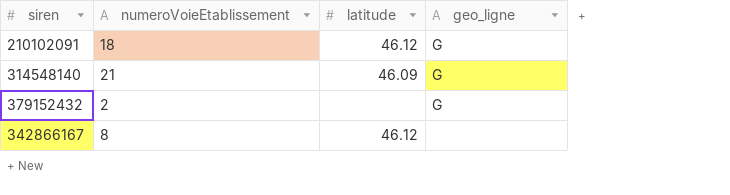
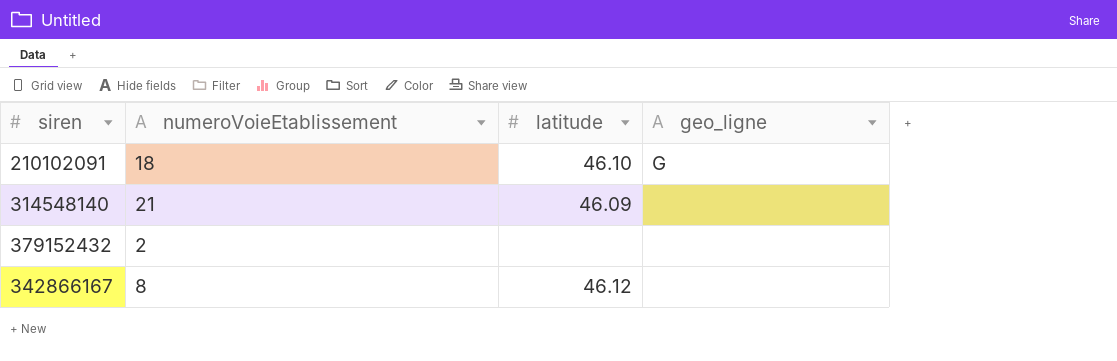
210102091 | latitude: 46.12 -> 46.10
314548140 | geo_ligne: G -> none
379152432 | geo_ligne: G -> none

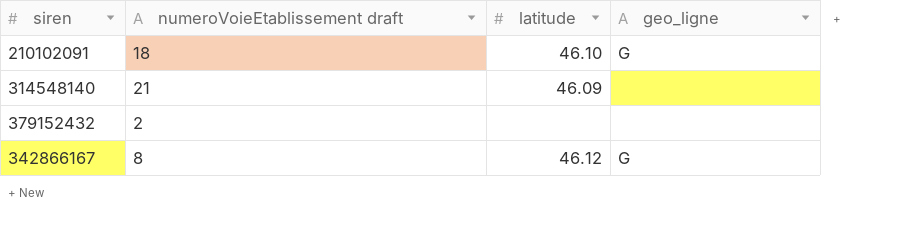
column name: numeroVoieEtablissement -> numeroVoieEtablissement draft
342866167 | geo_ligne: none -> G

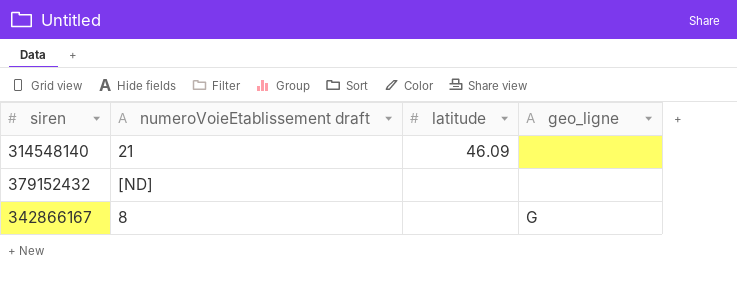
row 210102091: 18 | 46.10 | G -> none
379152432 | numeroVoieEtablissement draft: 2 -> [ND]
342866167 | latitude: 46.12 -> none

